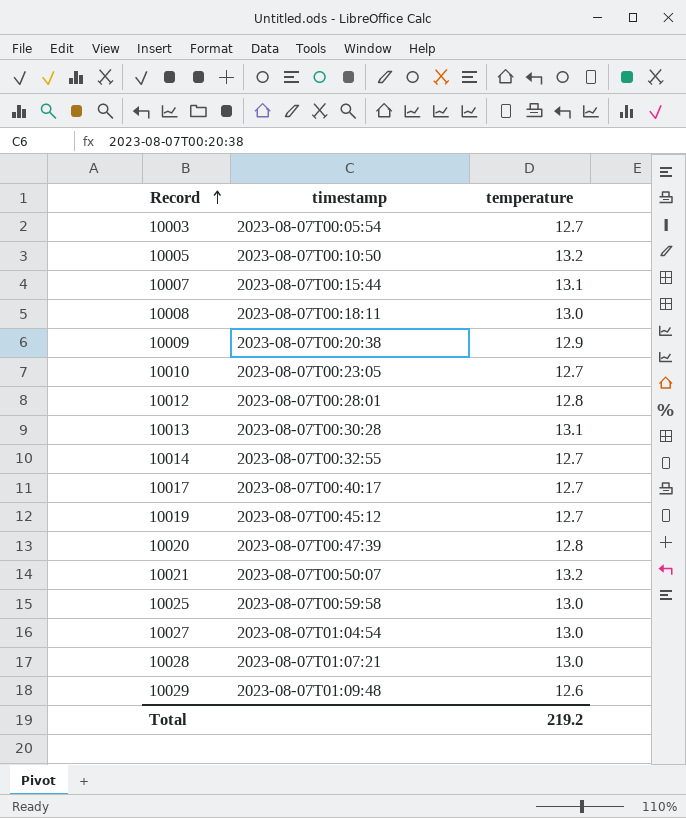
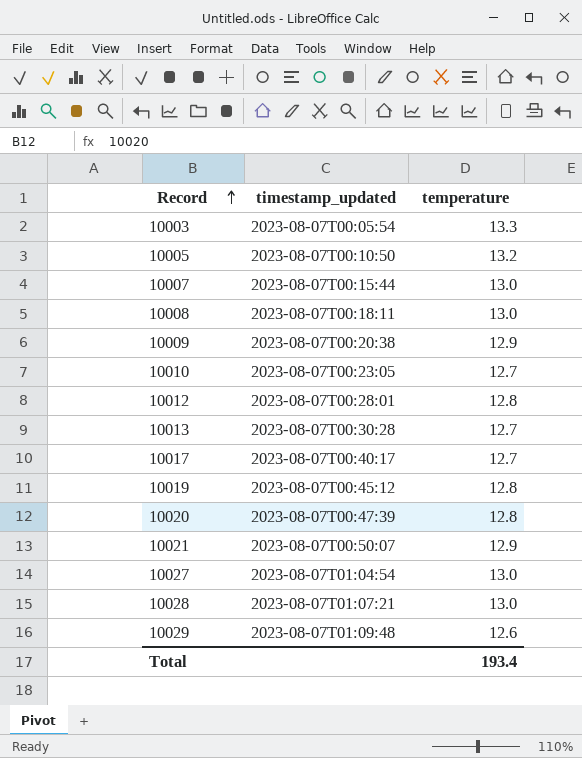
column name: timestamp -> timestamp_updated
row 10014: 2023-08-07T00:32:55 | 12.7 -> none
row 10025: 2023-08-07T00:59:58 | 13.0 -> none
10003 | temperature: 12.7 -> 13.3
10007 | temperature: 13.1 -> 13.0
10013 | temperature: 13.1 -> 12.7
10019 | temperature: 12.7 -> 12.8
10021 | temperature: 13.2 -> 12.9
Total | temperature: 219.2 -> 193.4

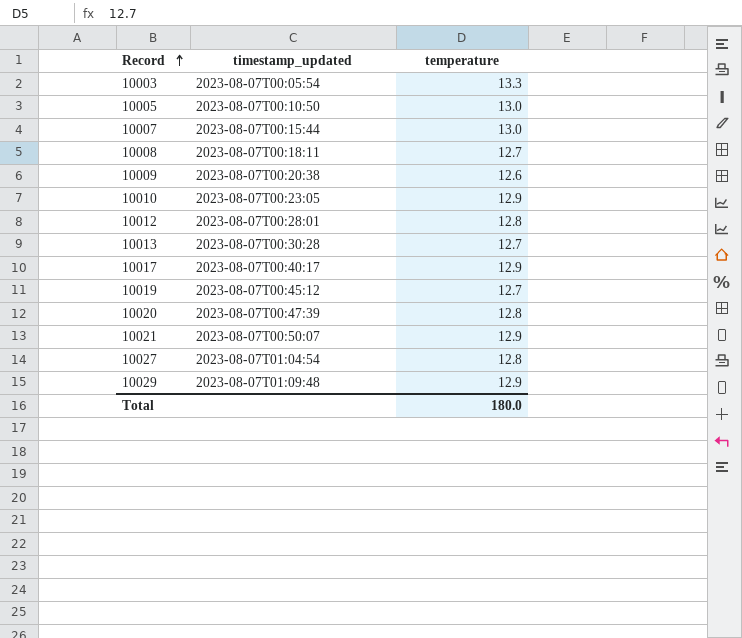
row 10028: 2023-08-07T01:07:21 | 13.0 -> none
10005 | temperature: 13.2 -> 13.0
10008 | temperature: 13.0 -> 12.7
10009 | temperature: 12.9 -> 12.6
10010 | temperature: 12.7 -> 12.9
10017 | temperature: 12.7 -> 12.9
10019 | temperature: 12.8 -> 12.7
10027 | temperature: 13.0 -> 12.8
10029 | temperature: 12.6 -> 12.9
Total | temperature: 193.4 -> 180.0

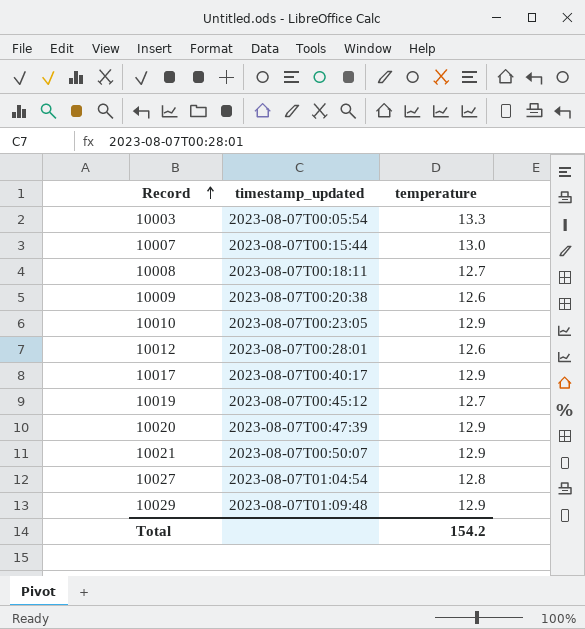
row 10005: 2023-08-07T00:10:50 | 13.0 -> none
row 10013: 2023-08-07T00:30:28 | 12.7 -> none
10012 | temperature: 12.8 -> 12.6
10020 | temperature: 12.8 -> 12.9
Total | temperature: 180.0 -> 154.2

